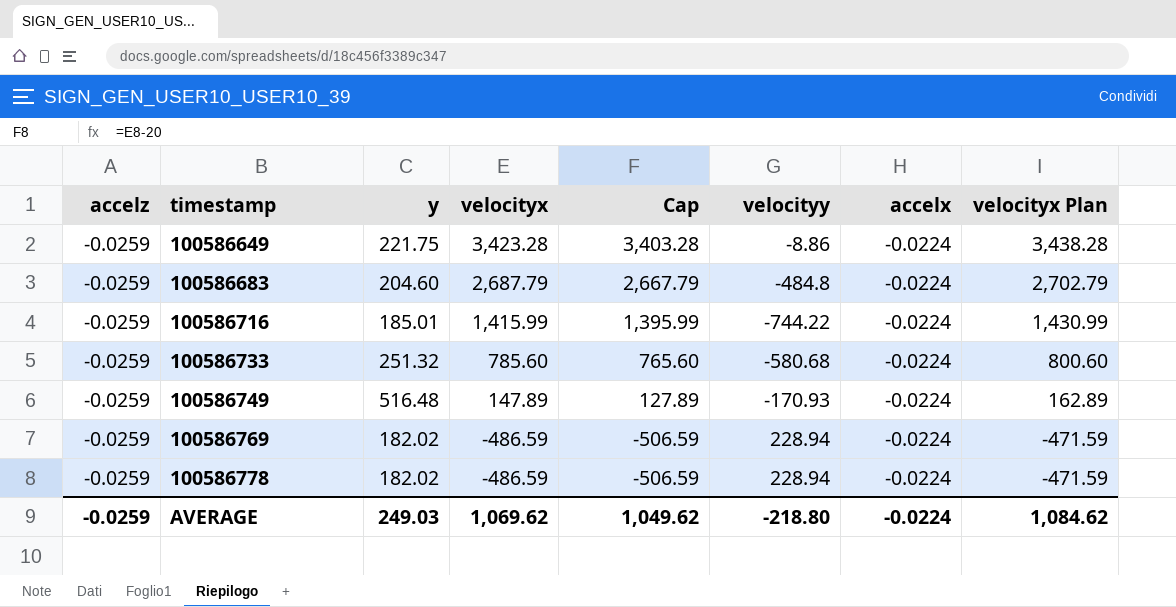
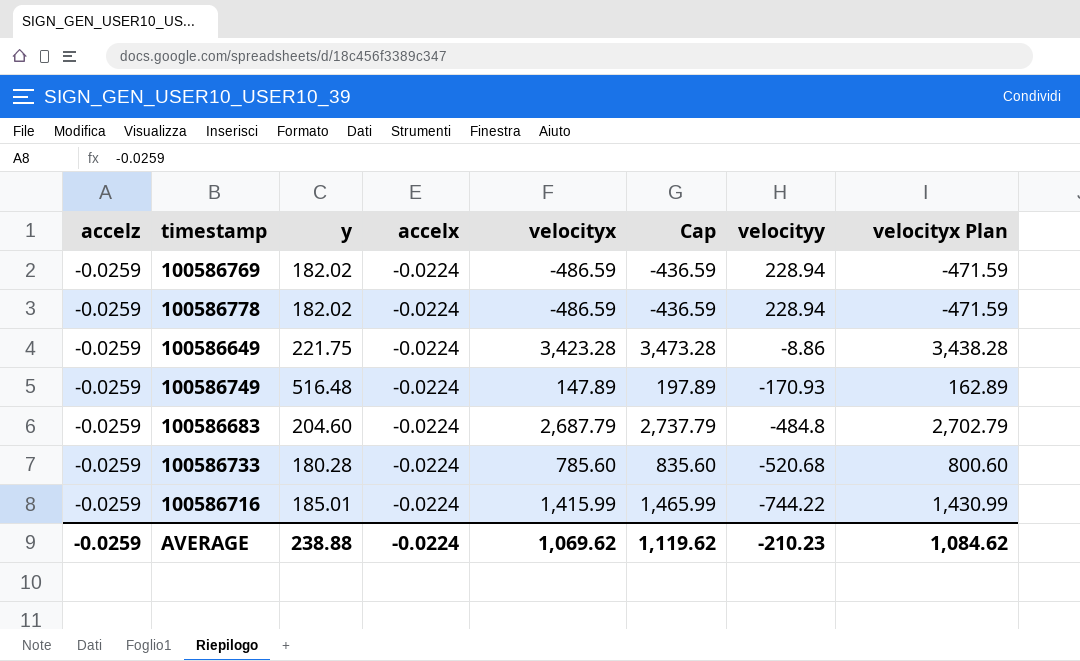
row order: timestamp ascending -> velocityy descending
column accelx | position: 7 -> 4
column Cap | formula: [velocityx] - 20 -> [velocityx] + 50
100586733 | y: 251.32 -> 180.28
100586733 | velocityy: -580.68 -> -520.68
AVERAGE | y: 249.03 -> 238.88
AVERAGE | Cap: 1,049.62 -> 1,119.62
AVERAGE | velocityy: -218.80 -> -210.23

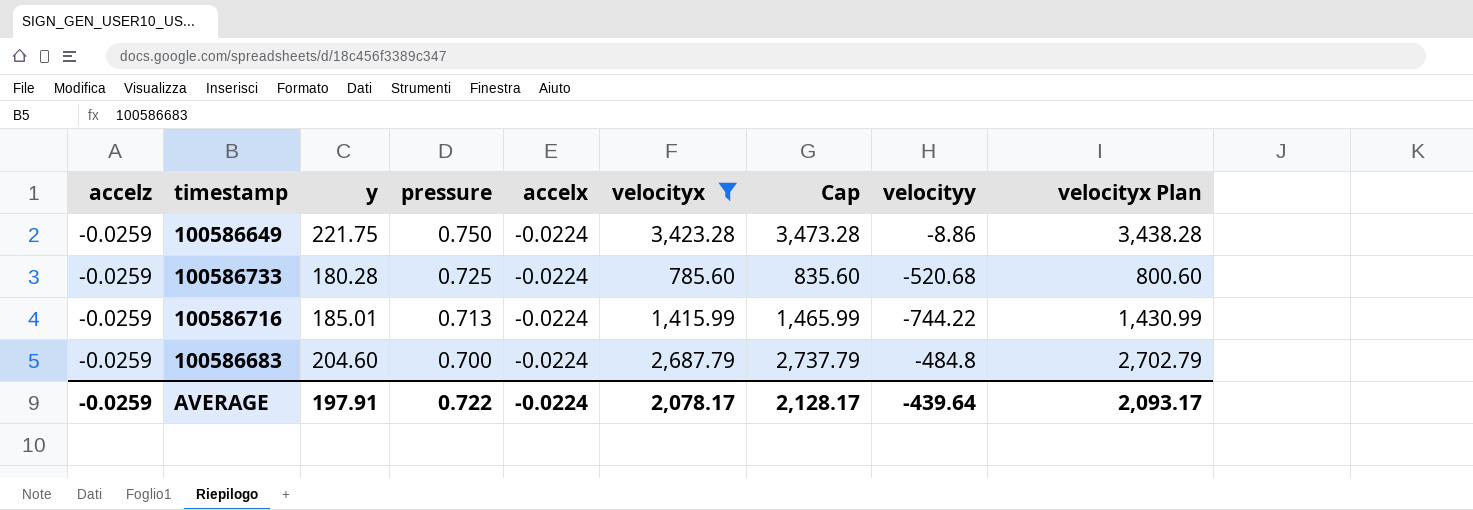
filter: none -> velocityx >= 785.60
row order: velocityy descending -> pressure descending
column pressure | position: none -> 4
AVERAGE | y: 238.88 -> 197.91
AVERAGE | velocityx: 1,069.62 -> 2,078.17
AVERAGE | Cap: 1,119.62 -> 2,128.17
AVERAGE | velocityy: -210.23 -> -439.64
AVERAGE | velocityx Plan: 1,084.62 -> 2,093.17

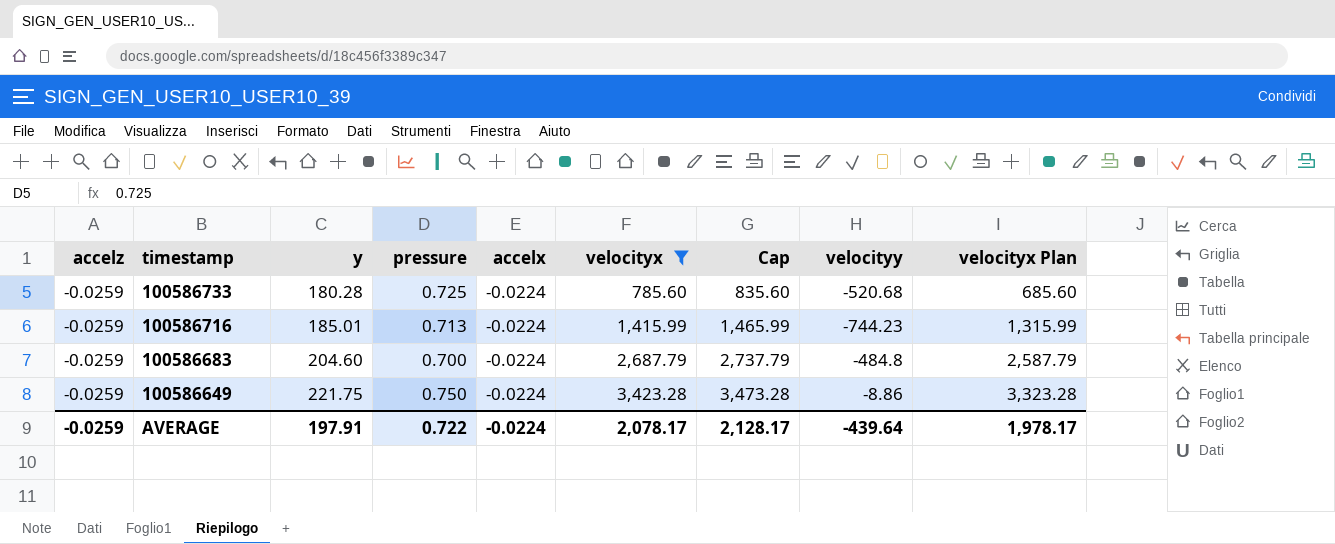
row order: pressure descending -> timestamp descending
column velocityx Plan | formula: [velocityx] + 15 -> [velocityx] - 100
100586716 | velocityy: -744.22 -> -744.23
AVERAGE | velocityx Plan: 2,093.17 -> 1,978.17

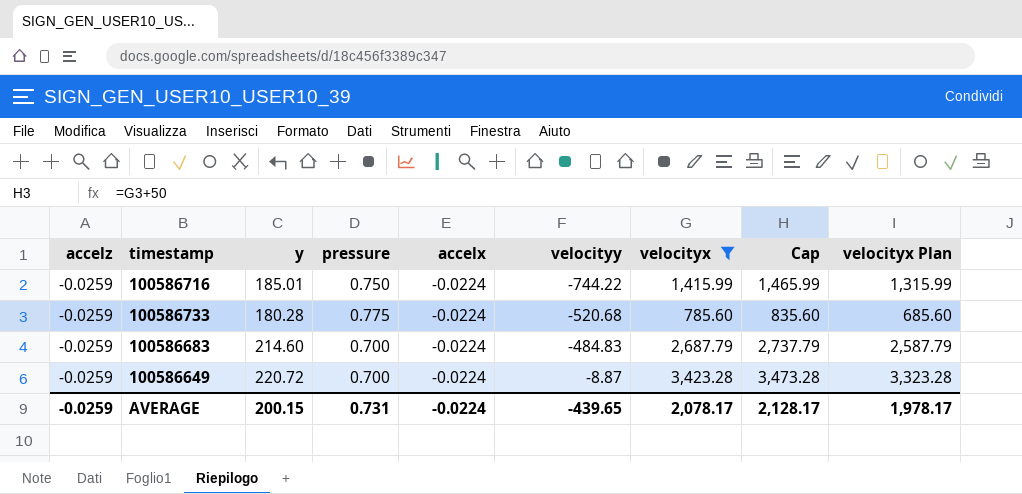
row order: timestamp descending -> velocityy ascending
column velocityy | position: 8 -> 6
100586716 | pressure: 0.713 -> 0.750
100586716 | velocityy: -744.23 -> -744.22
100586733 | pressure: 0.725 -> 0.775
100586683 | y: 204.60 -> 214.60
100586683 | velocityy: -484.8 -> -484.83
100586649 | y: 221.75 -> 220.72
100586649 | pressure: 0.750 -> 0.700
100586649 | velocityy: -8.86 -> -8.87
AVERAGE | y: 197.91 -> 200.15
AVERAGE | pressure: 0.722 -> 0.731
AVERAGE | velocityy: -439.64 -> -439.65

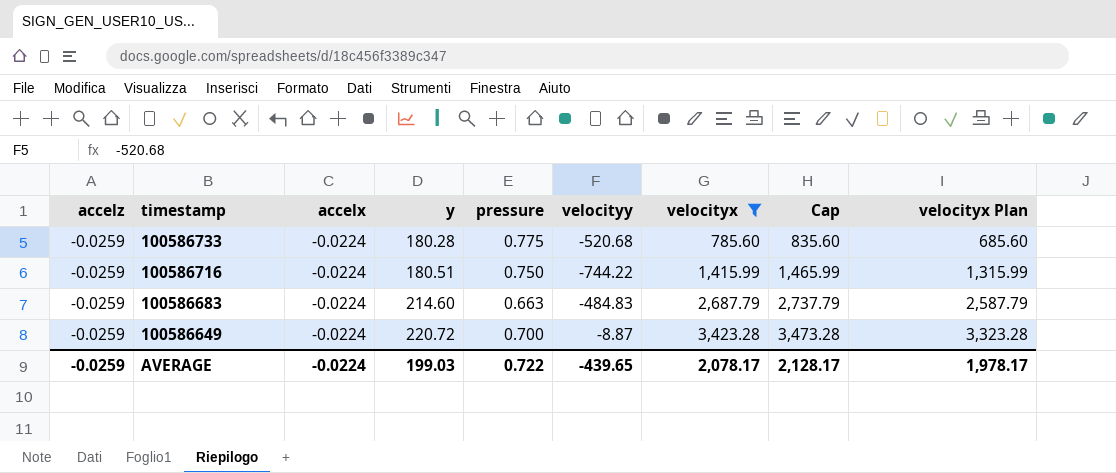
row order: velocityy ascending -> timestamp descending
column accelx | position: 5 -> 3
100586716 | y: 185.01 -> 180.51
100586683 | pressure: 0.700 -> 0.663
AVERAGE | y: 200.15 -> 199.03
AVERAGE | pressure: 0.731 -> 0.722

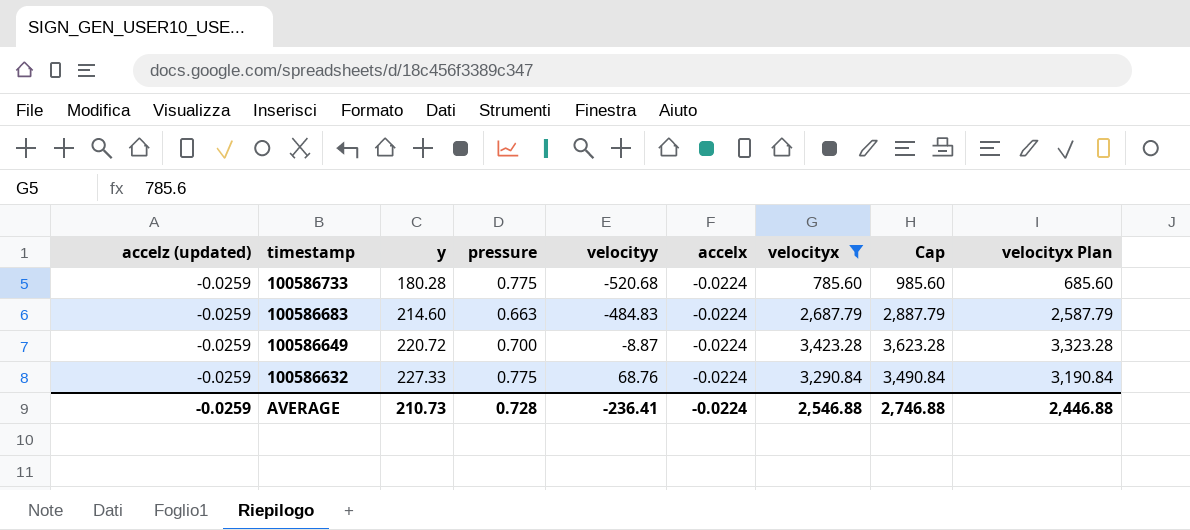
column name: accelz -> accelz (updated)
column accelx | position: 3 -> 6
column Cap | formula: [velocityx] + 50 -> [velocityx] + 200
row 100586716: -0.0259 | -0.0224 | 180.51 | 0.750 | -744.22 | 1,415.99 | 1,465.99 | 1,315.99 -> none
row 100586632: none -> -0.0259 | 227.33 | 0.775 | 68.76 | -0.0224 | 3,290.84 | 3,490.84 | 3,190.84
AVERAGE | y: 199.03 -> 210.73
AVERAGE | pressure: 0.722 -> 0.728
AVERAGE | velocityy: -439.65 -> -236.41
AVERAGE | velocityx: 2,078.17 -> 2,546.88
AVERAGE | Cap: 2,128.17 -> 2,746.88
AVERAGE | velocityx Plan: 1,978.17 -> 2,446.88

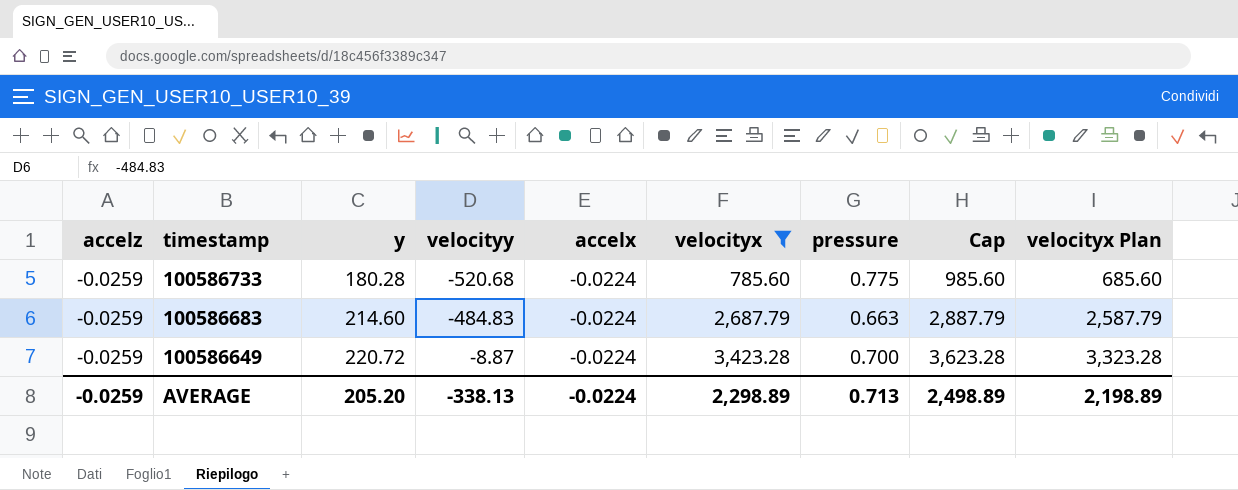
column name: accelz (updated) -> accelz
column pressure | position: 4 -> 7
row 100586632: -0.0259 | 227.33 | 0.775 | 68.76 | -0.0224 | 3,290.84 | 3,490.84 | 3,190.84 -> none
AVERAGE | y: 210.73 -> 205.20
AVERAGE | velocityy: -236.41 -> -338.13
AVERAGE | velocityx: 2,546.88 -> 2,298.89
AVERAGE | pressure: 0.728 -> 0.713
AVERAGE | Cap: 2,746.88 -> 2,498.89
AVERAGE | velocityx Plan: 2,446.88 -> 2,198.89

